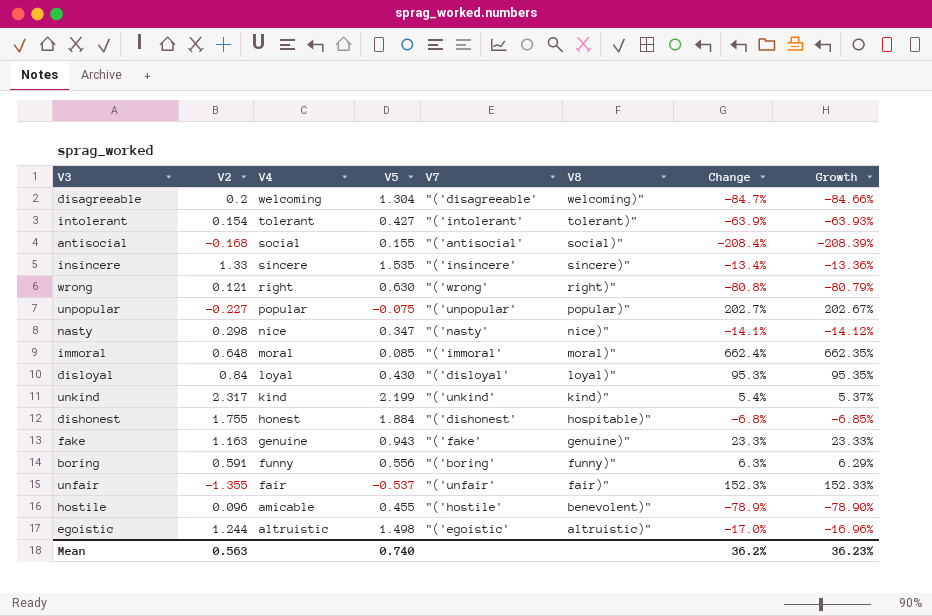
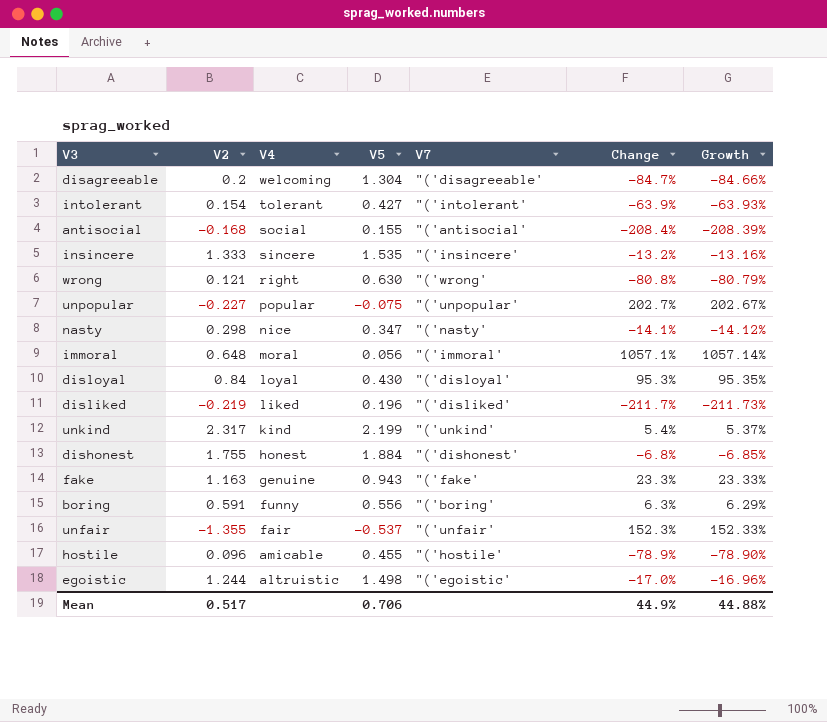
column V8 | position: 6 -> none
insincere | V2: 1.33 -> 1.333
insincere | Change: -13.4% -> -13.2%
insincere | Growth: -13.36% -> -13.16%
immoral | V5: 0.085 -> 0.056
immoral | Change: 662.4% -> 1057.1%
immoral | Growth: 662.35% -> 1057.14%
row disliked: none -> -0.219 | liked | 0.196 | "('disliked' | -211.7% | -211.73%
Mean | V2: 0.563 -> 0.517
Mean | V5: 0.740 -> 0.706
Mean | Change: 36.2% -> 44.9%
Mean | Growth: 36.23% -> 44.88%

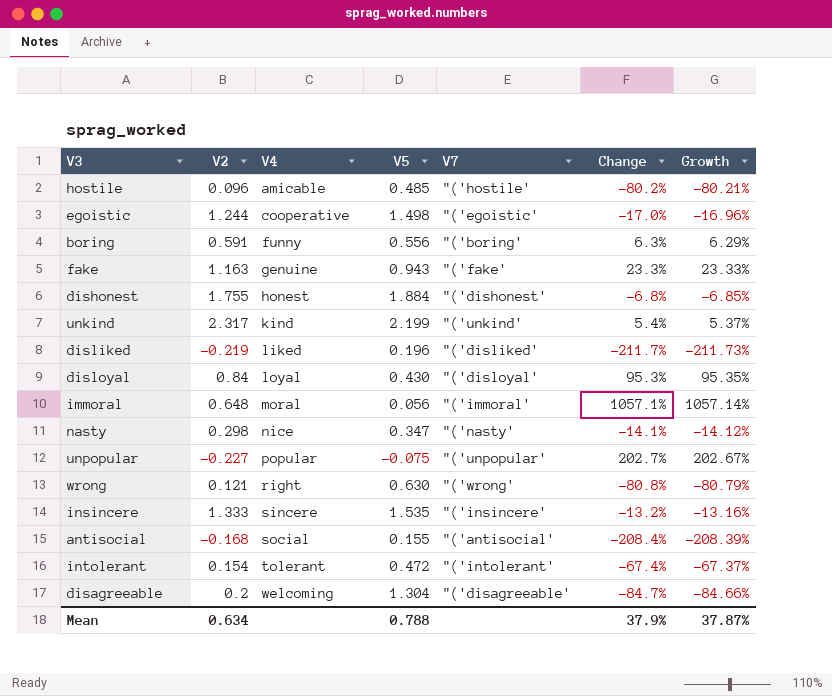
row order: V4 descending -> V4 ascending
row unfair: -1.355 | fair | -0.537 | "('unfair' | 152.3% | 152.33% -> none
hostile | V5: 0.455 -> 0.485
hostile | Change: -78.9% -> -80.2%
hostile | Growth: -78.90% -> -80.21%
egoistic | V4: altruistic -> cooperative
intolerant | V5: 0.427 -> 0.472
intolerant | Change: -63.9% -> -67.4%
intolerant | Growth: -63.93% -> -67.37%
Mean | V2: 0.517 -> 0.634
Mean | V5: 0.706 -> 0.788
Mean | Change: 44.9% -> 37.9%
Mean | Growth: 44.88% -> 37.87%

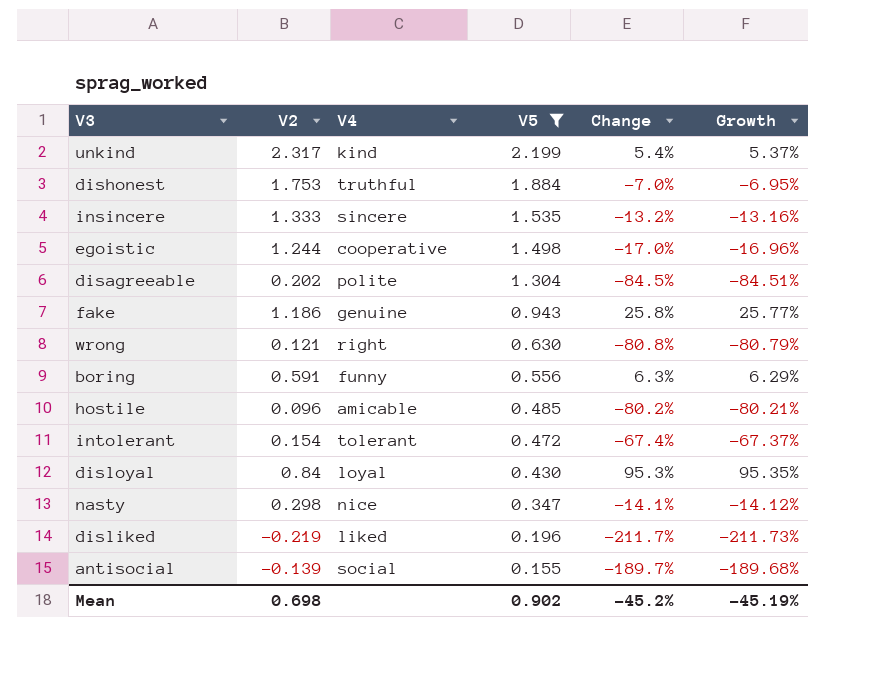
filter: none -> V5 >= 0.155
row order: V4 ascending -> V5 descending
column V7 | position: 5 -> none
dishonest | V2: 1.755 -> 1.753
dishonest | V4: honest -> truthful
dishonest | Change: -6.8% -> -7.0%
dishonest | Growth: -6.85% -> -6.95%
disagreeable | V2: 0.2 -> 0.202
disagreeable | V4: welcoming -> polite
disagreeable | Change: -84.7% -> -84.5%
disagreeable | Growth: -84.66% -> -84.51%
fake | V2: 1.163 -> 1.186
fake | Change: 23.3% -> 25.8%
fake | Growth: 23.33% -> 25.77%
antisocial | V2: -0.168 -> -0.139
antisocial | Change: -208.4% -> -189.7%
antisocial | Growth: -208.39% -> -189.68%
Mean | V2: 0.634 -> 0.698
Mean | V5: 0.788 -> 0.902
Mean | Change: 37.9% -> -45.2%
Mean | Growth: 37.87% -> -45.19%

